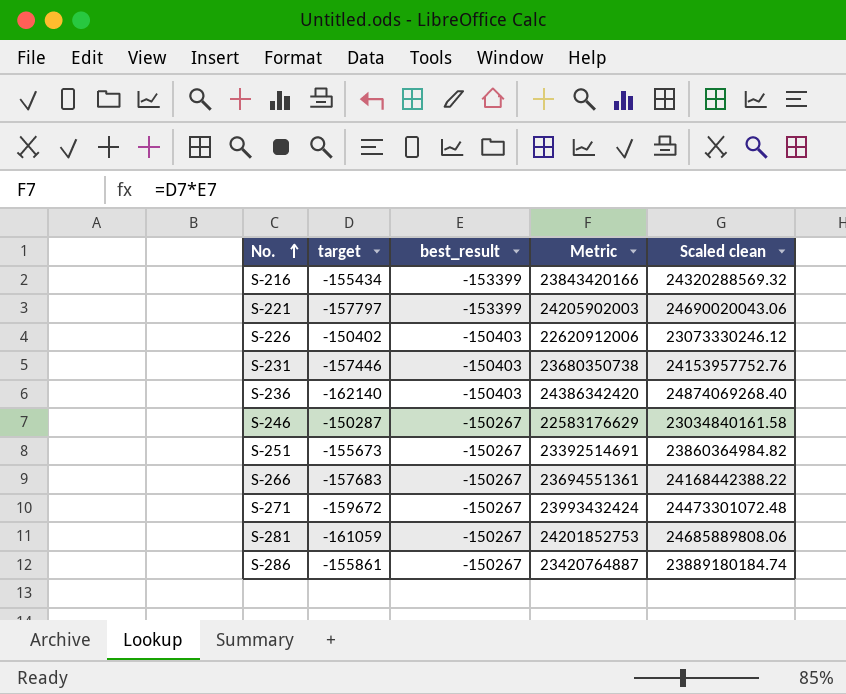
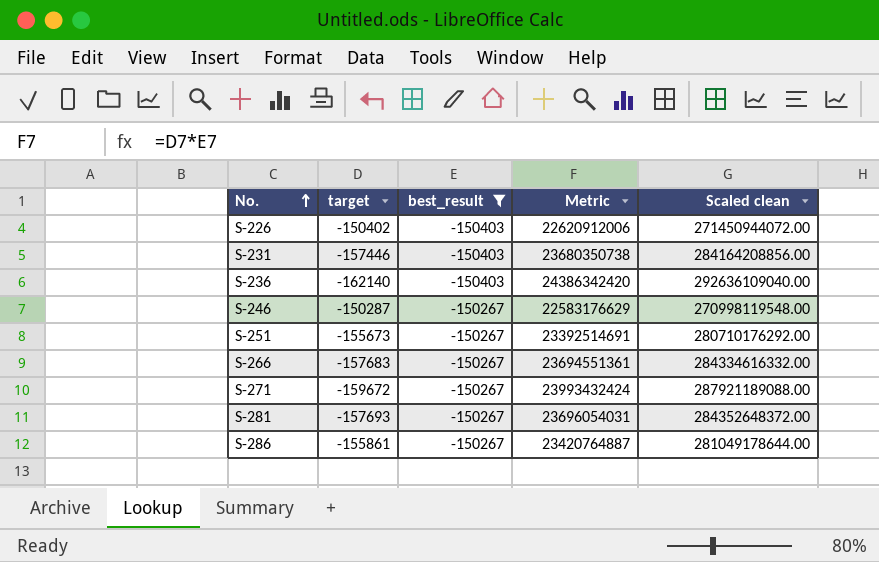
filter: none -> best_result != -153399
column Scaled clean | formula: [Metric] * 1.02 -> [Metric] * 12
S-281 | target: -161059 -> -157693
S-281 | Metric: 24201852753 -> 23696054031

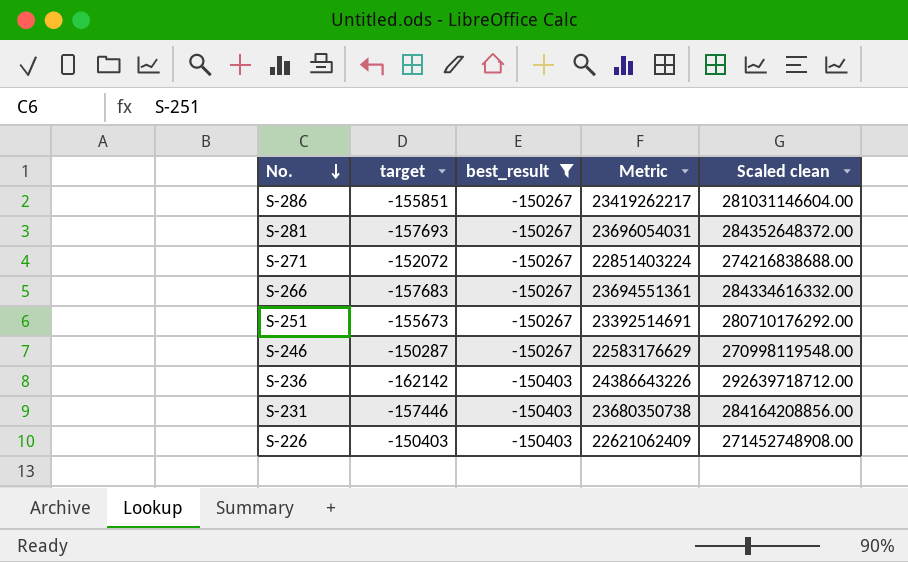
row order: No. ascending -> No. descending
S-286 | target: -155861 -> -155851
S-286 | Metric: 23420764887 -> 23419262217
S-286 | Scaled clean: 281049178644.00 -> 281031146604.00
S-271 | target: -159672 -> -152072
S-271 | Metric: 23993432424 -> 22851403224
S-271 | Scaled clean: 287921189088.00 -> 274216838688.00
S-236 | target: -162140 -> -162142
S-236 | Metric: 24386342420 -> 24386643226
S-236 | Scaled clean: 292636109040.00 -> 292639718712.00
S-226 | target: -150402 -> -150403
S-226 | Metric: 22620912006 -> 22621062409
S-226 | Scaled clean: 271450944072.00 -> 271452748908.00

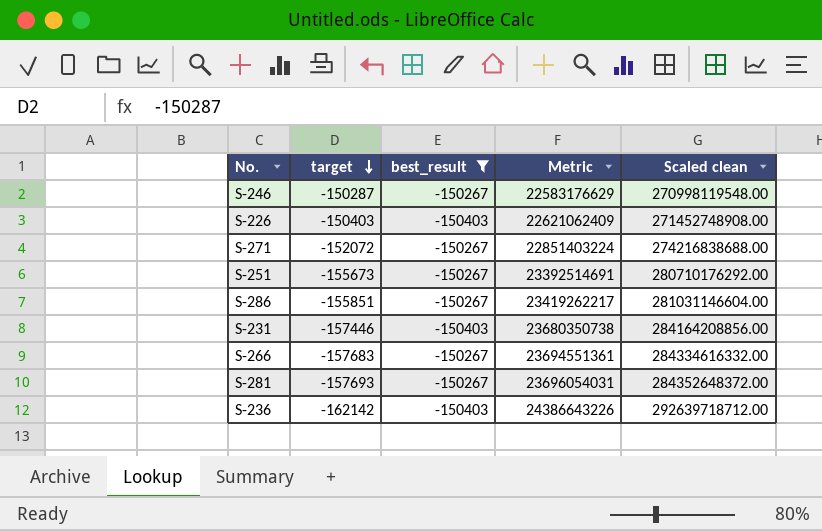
row order: No. descending -> target descending

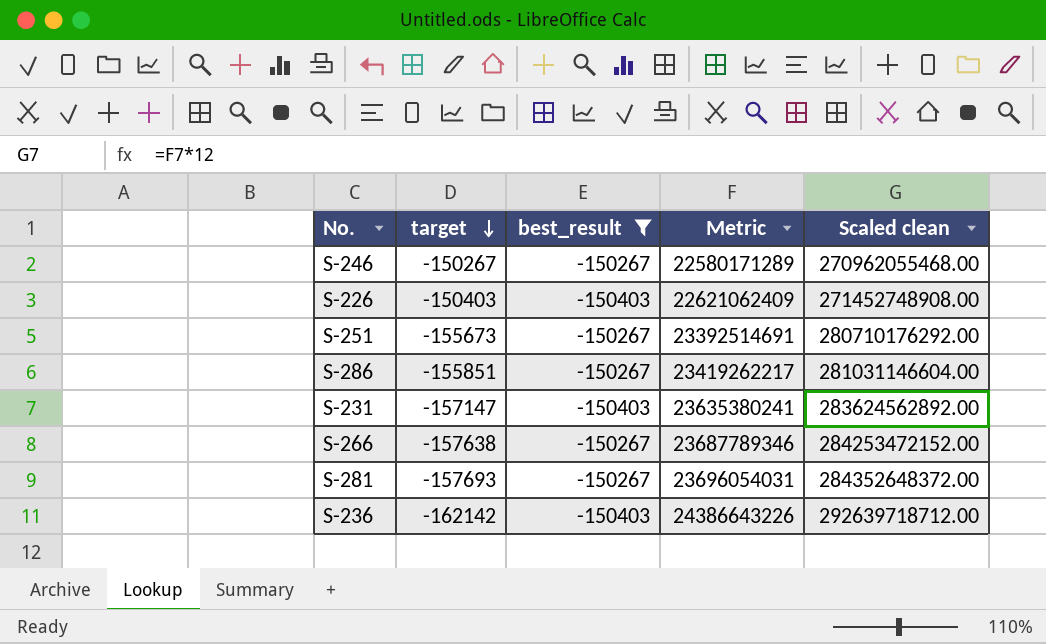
row S-271: -152072 | -150267 | 22851403224 | 274216838688.00 -> none
S-246 | target: -150287 -> -150267
S-246 | Metric: 22583176629 -> 22580171289
S-246 | Scaled clean: 270998119548.00 -> 270962055468.00
S-231 | target: -157446 -> -157147
S-231 | Metric: 23680350738 -> 23635380241
S-231 | Scaled clean: 284164208856.00 -> 283624562892.00
S-266 | target: -157683 -> -157638
S-266 | Metric: 23694551361 -> 23687789346
S-266 | Scaled clean: 284334616332.00 -> 284253472152.00

